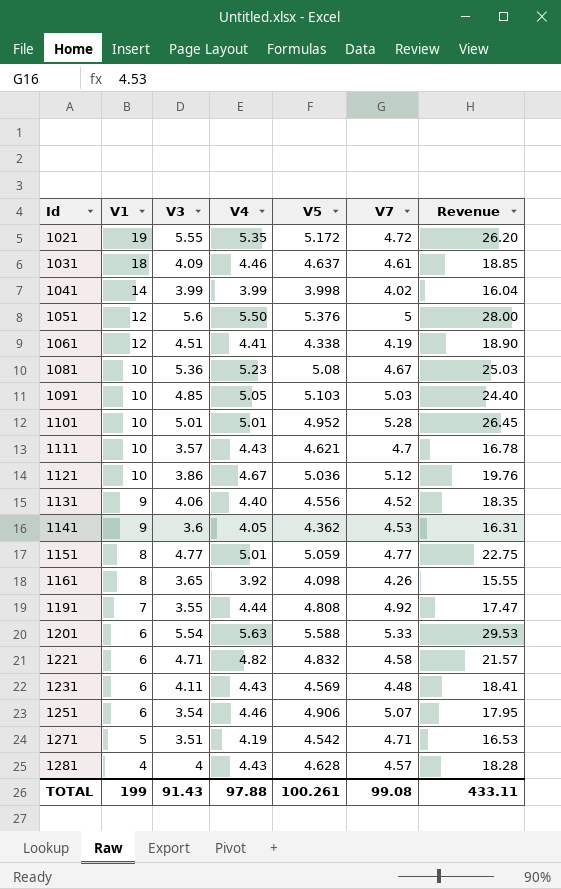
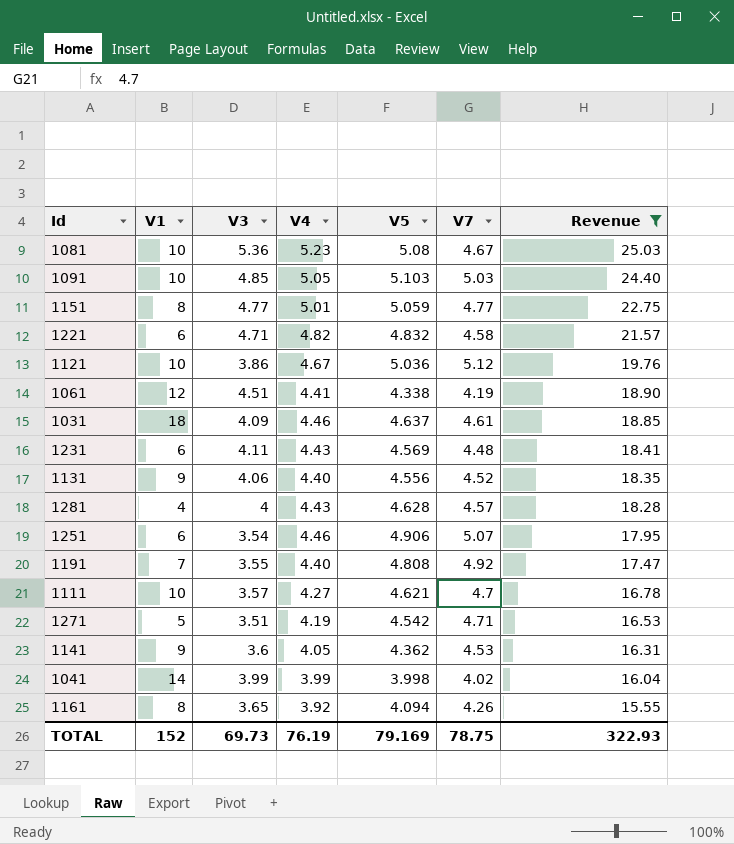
filter: none -> Revenue <= 25.03
row order: Id ascending -> Revenue descending
1191 | V4: 4.44 -> 4.40
1111 | V4: 4.43 -> 4.27
1161 | V5: 4.098 -> 4.094
TOTAL | V1: 199 -> 152
TOTAL | V3: 91.43 -> 69.73
TOTAL | V4: 97.88 -> 76.19
TOTAL | V5: 100.261 -> 79.169
TOTAL | V7: 99.08 -> 78.75
TOTAL | Revenue: 433.11 -> 322.93

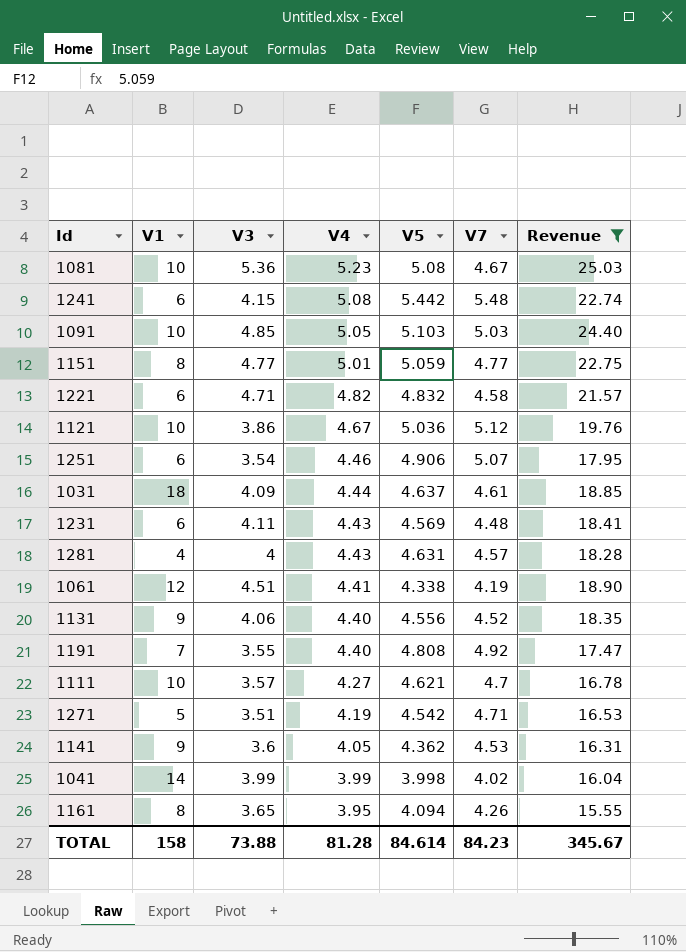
row order: Revenue descending -> V4 descending
row 1241: none -> 6 | 4.15 | 5.08 | 5.442 | 5.48 | 22.74
1031 | V4: 4.46 -> 4.44
1281 | V5: 4.628 -> 4.631
1161 | V4: 3.92 -> 3.95
TOTAL | V1: 152 -> 158
TOTAL | V3: 69.73 -> 73.88
TOTAL | V4: 76.19 -> 81.28
TOTAL | V5: 79.169 -> 84.614
TOTAL | V7: 78.75 -> 84.23
TOTAL | Revenue: 322.93 -> 345.67

